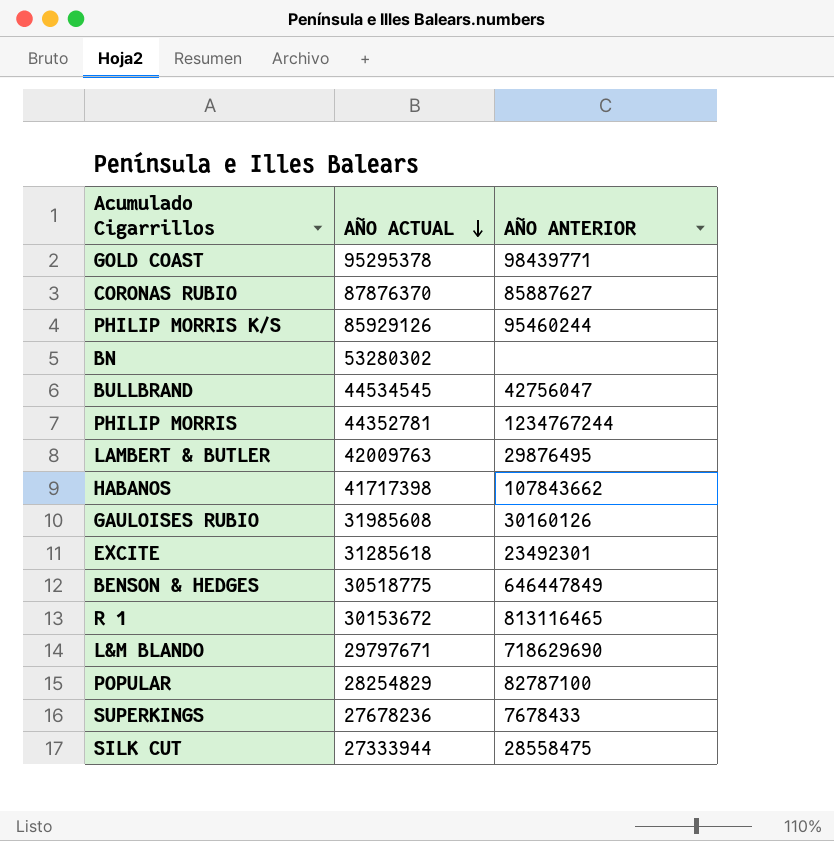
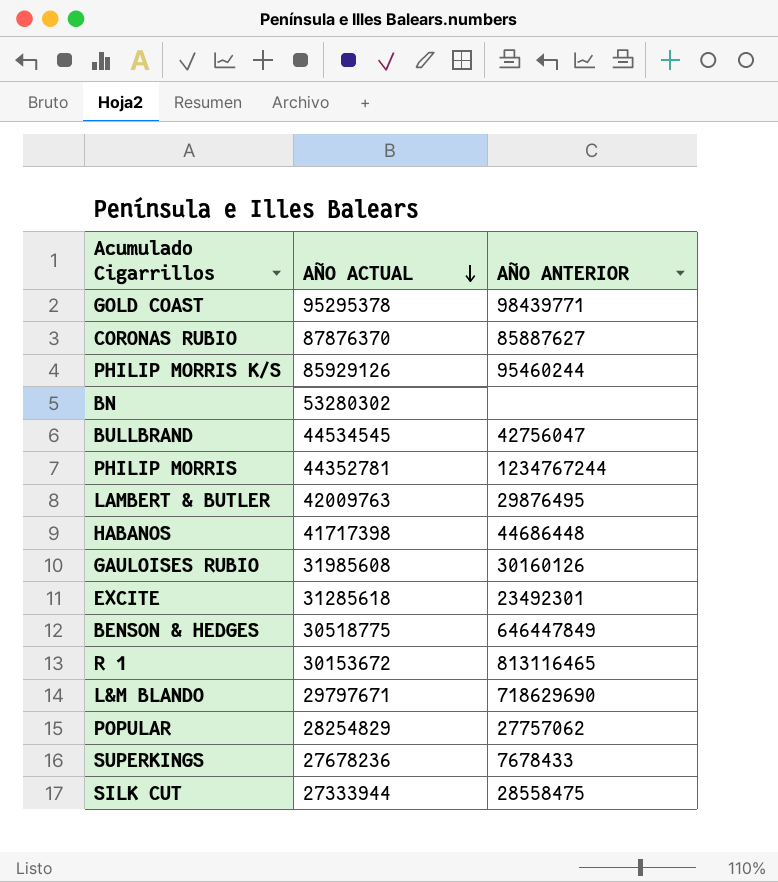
HABANOS | AÑO ANTERIOR: 107843662 -> 44686448
POPULAR | AÑO ANTERIOR: 82787100 -> 27757062

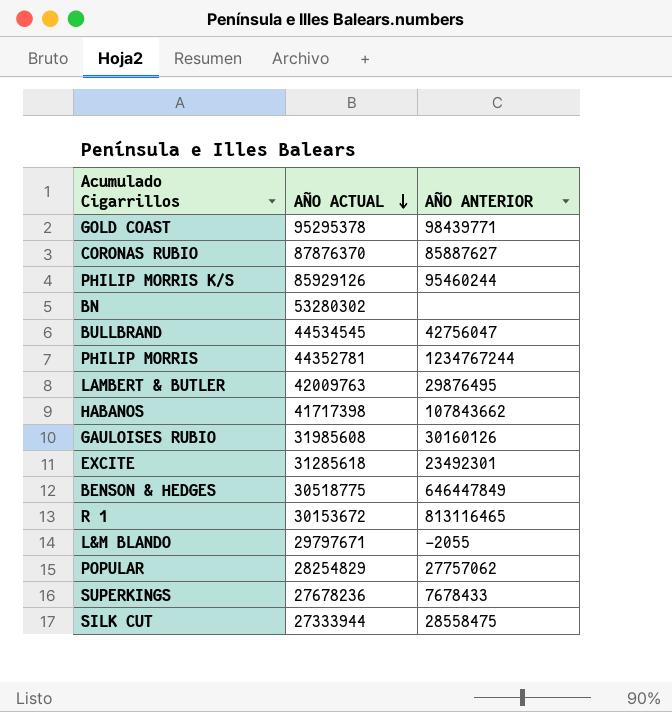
HABANOS | AÑO ANTERIOR: 44686448 -> 107843662
L&M BLANDO | AÑO ANTERIOR: 718629690 -> -2055

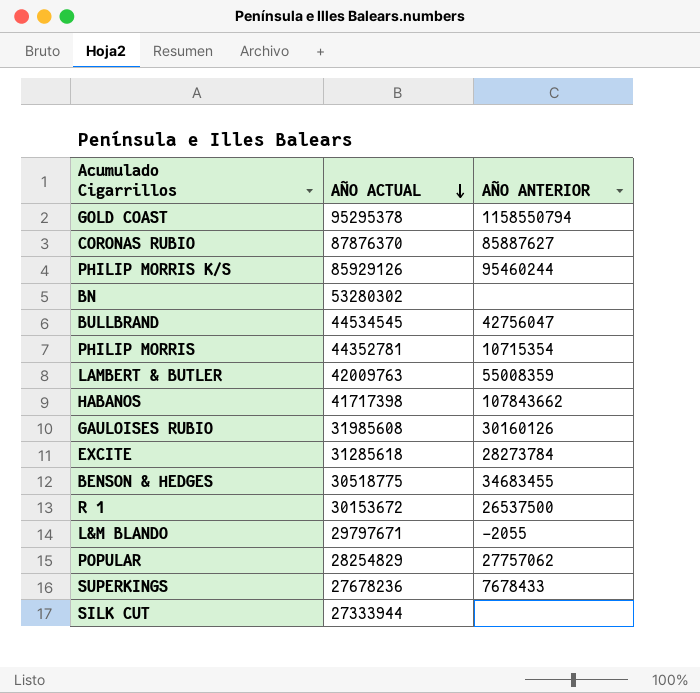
GOLD COAST | AÑO ANTERIOR: 98439771 -> 1158550794
PHILIP MORRIS | AÑO ANTERIOR: 1234767244 -> 10715354
LAMBERT & BUTLER | AÑO ANTERIOR: 29876495 -> 55008359
EXCITE | AÑO ANTERIOR: 23492301 -> 28273784
BENSON & HEDGES | AÑO ANTERIOR: 646447849 -> 34683455
R 1 | AÑO ANTERIOR: 813116465 -> 26537500
SILK CUT | AÑO ANTERIOR: 28558475 -> none

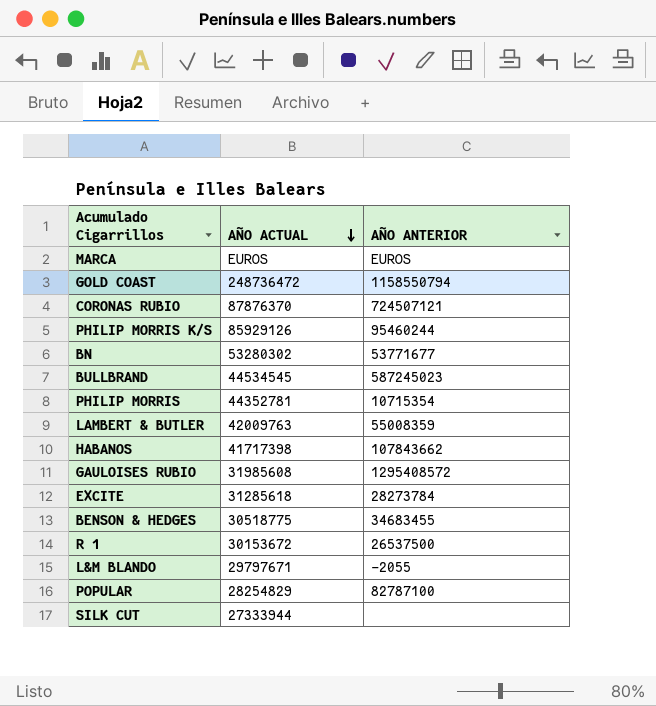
row SUPERKINGS: 27678236 | 7678433 -> none
row MARCA: none -> EUROS | EUROS
GOLD COAST | AÑO ACTUAL: 95295378 -> 248736472
CORONAS RUBIO | AÑO ANTERIOR: 85887627 -> 724507121
BN | AÑO ANTERIOR: none -> 53771677
BULLBRAND | AÑO ANTERIOR: 42756047 -> 587245023
GAULOISES RUBIO | AÑO ANTERIOR: 30160126 -> 1295408572
POPULAR | AÑO ANTERIOR: 27757062 -> 82787100

